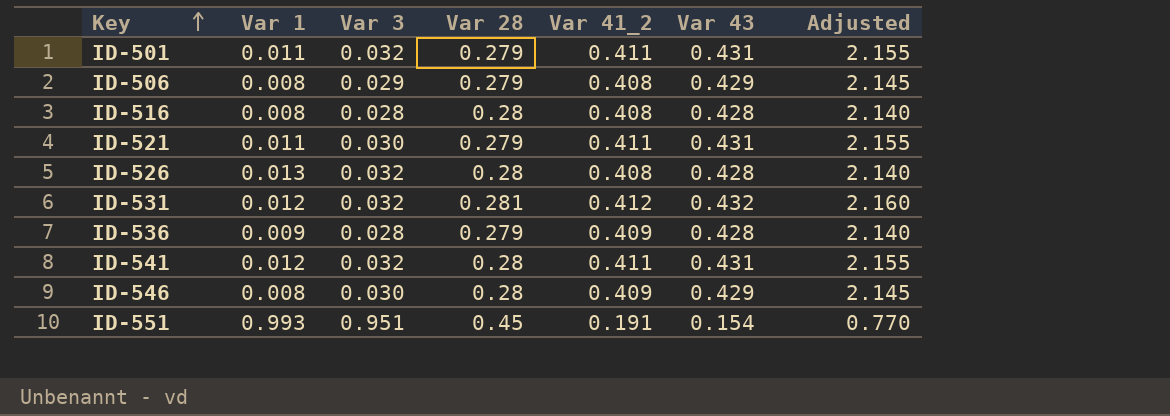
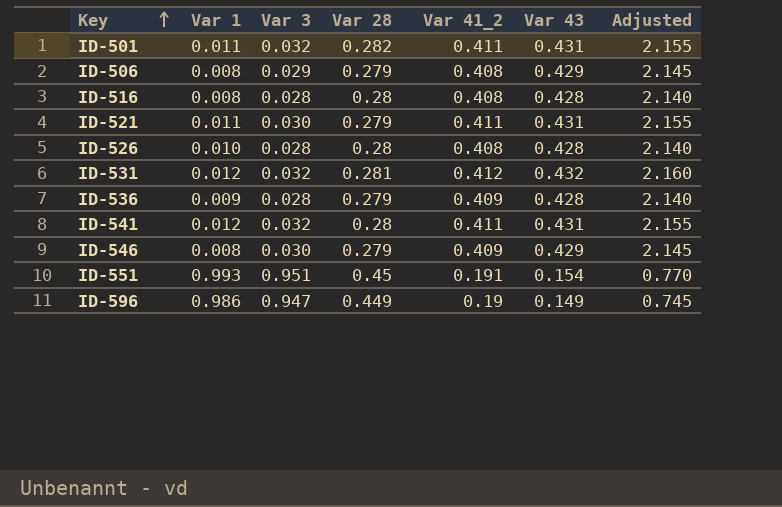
ID-501 | Var 28: 0.279 -> 0.282
ID-526 | Var 1: 0.013 -> 0.010
ID-526 | Var 3: 0.032 -> 0.028
ID-546 | Var 28: 0.28 -> 0.279
row ID-596: none -> 0.986 | 0.947 | 0.449 | 0.19 | 0.149 | 0.745

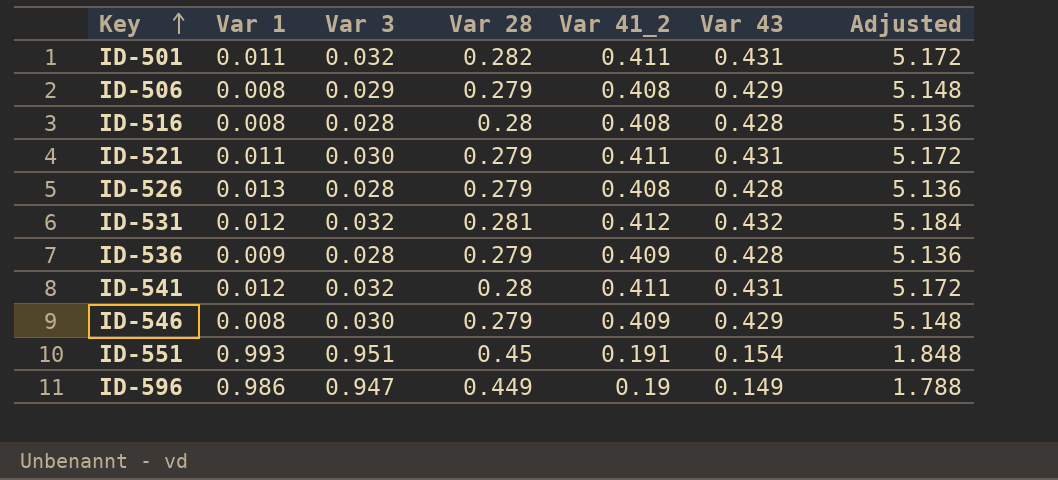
column Adjusted | formula: [Var 43] * 5 -> [Var 43] * 12
ID-526 | Var 1: 0.010 -> 0.013
ID-526 | Var 28: 0.28 -> 0.279

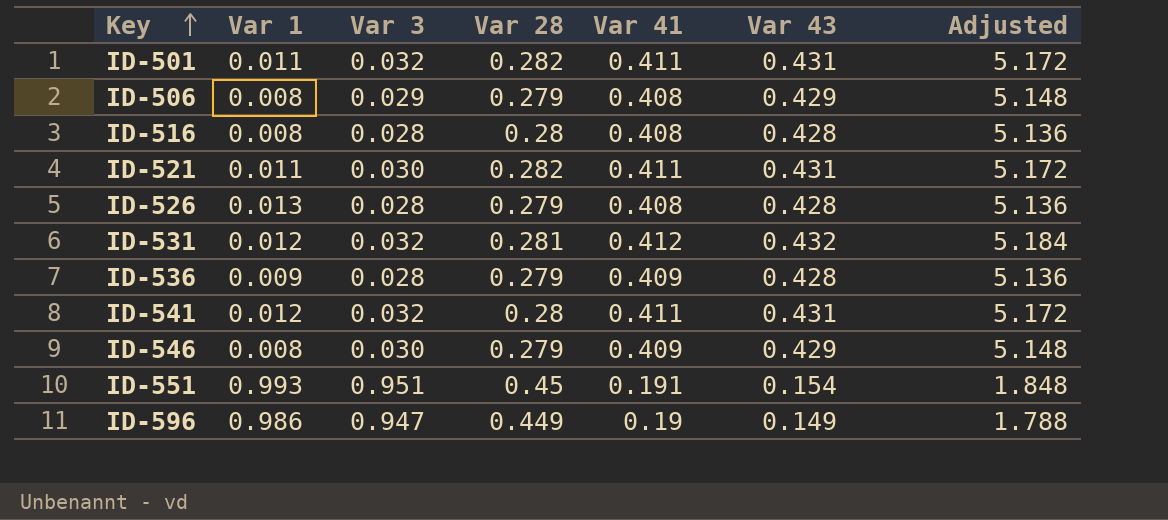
column name: Var 41_2 -> Var 41
ID-521 | Var 28: 0.279 -> 0.282

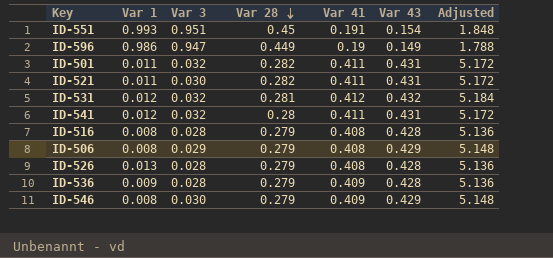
row order: Key ascending -> Var 28 descending
ID-516 | Var 28: 0.28 -> 0.279

